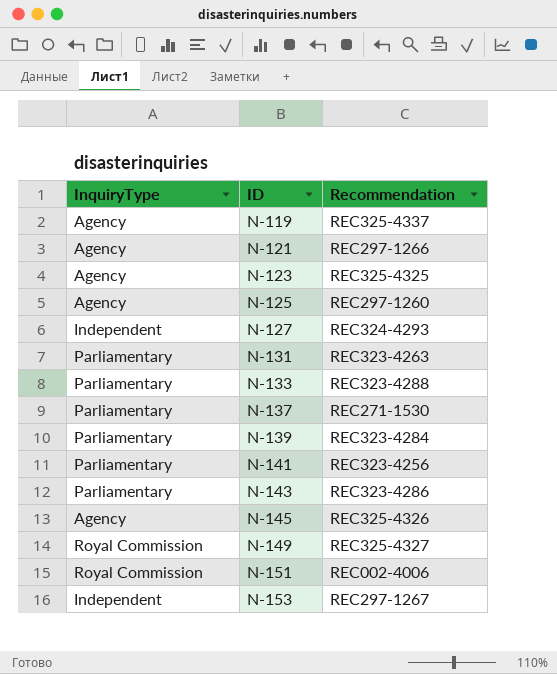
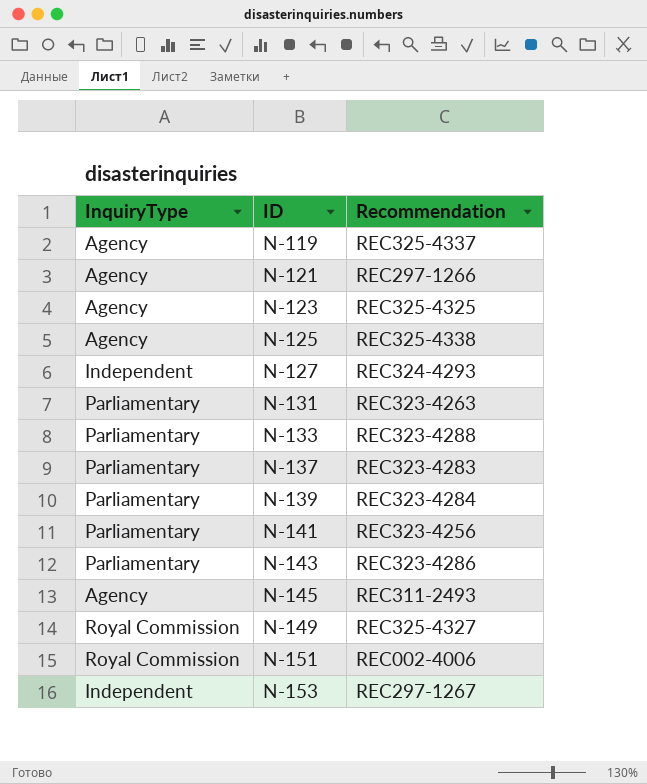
N-125 | Recommendation: REC297-1260 -> REC325-4338
N-137 | Recommendation: REC271-1530 -> REC323-4283
N-145 | Recommendation: REC325-4326 -> REC311-2493

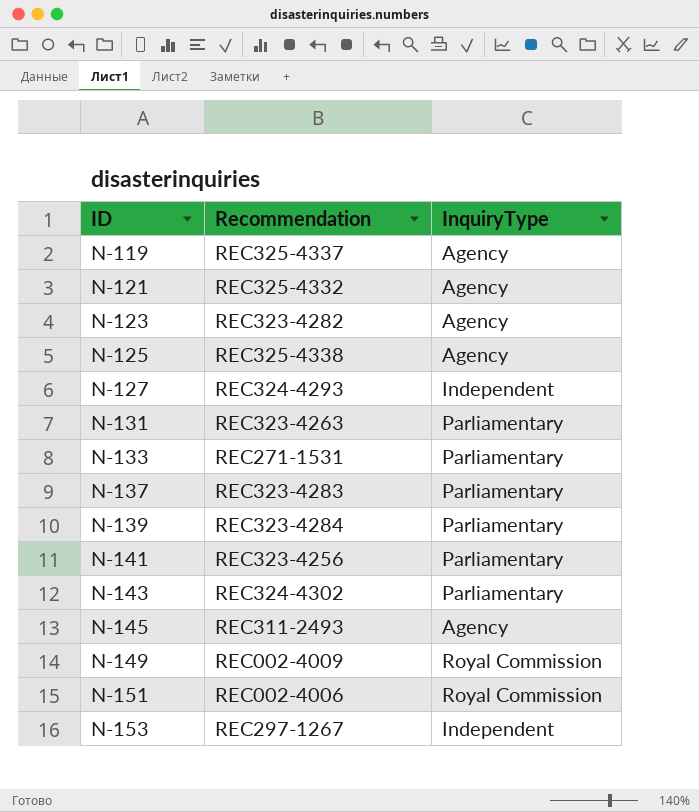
column InquiryType | position: 1 -> 3
N-121 | Recommendation: REC297-1266 -> REC325-4332
N-123 | Recommendation: REC325-4325 -> REC323-4282
N-133 | Recommendation: REC323-4288 -> REC271-1531
N-143 | Recommendation: REC323-4286 -> REC324-4302
N-149 | Recommendation: REC325-4327 -> REC002-4009

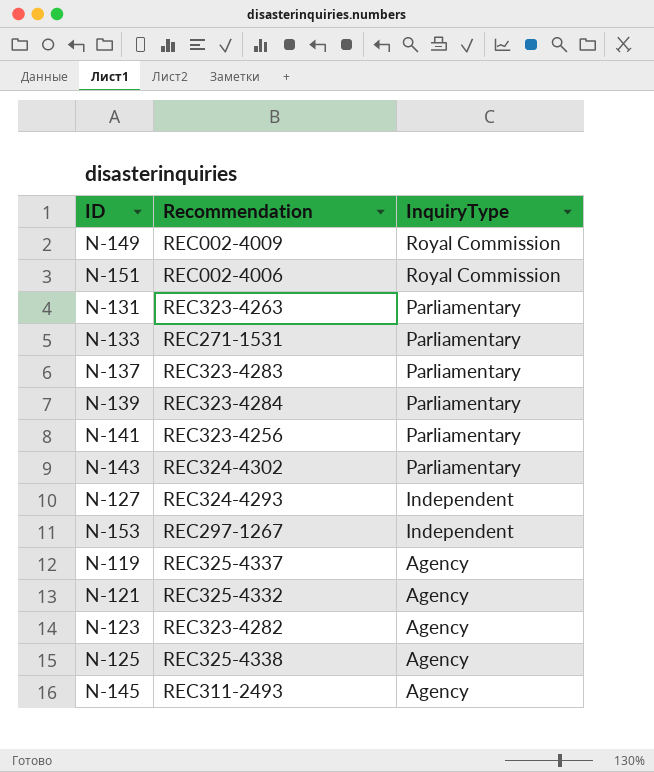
row order: ID ascending -> InquiryType descending

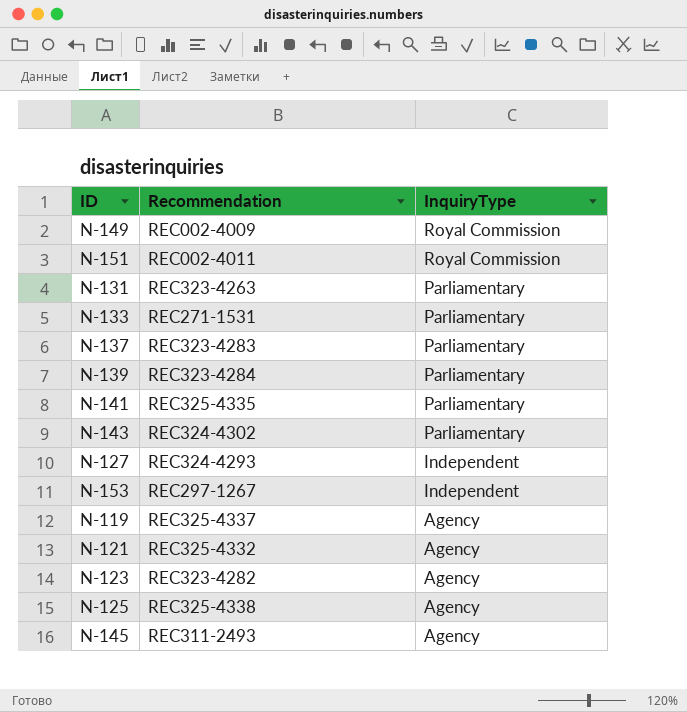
N-151 | Recommendation: REC002-4006 -> REC002-4011
N-141 | Recommendation: REC323-4256 -> REC325-4335

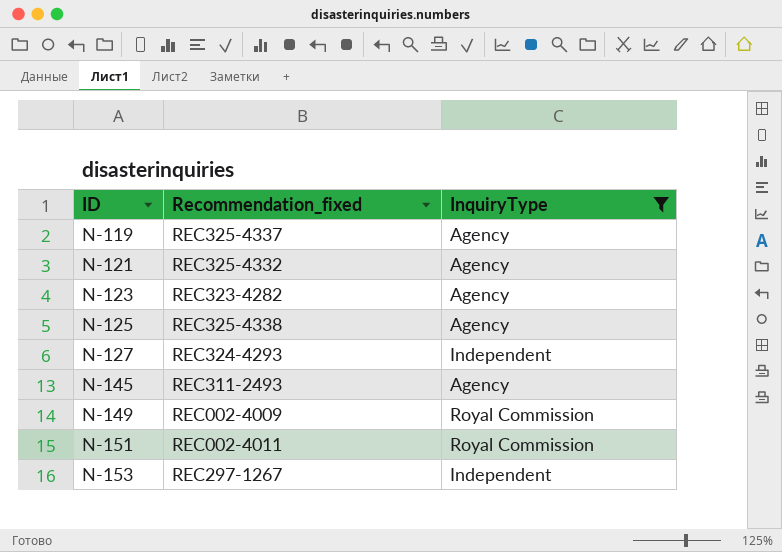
filter: none -> InquiryType != Parliamentary
row order: InquiryType descending -> ID ascending
column name: Recommendation -> Recommendation_fixed

